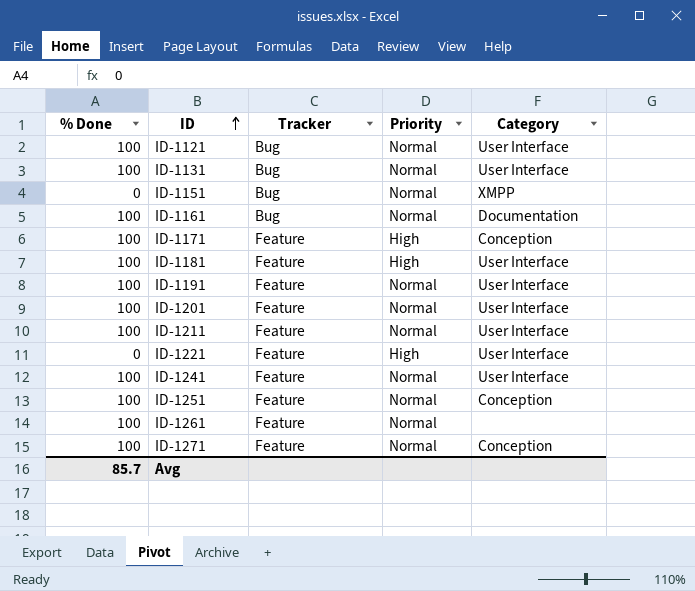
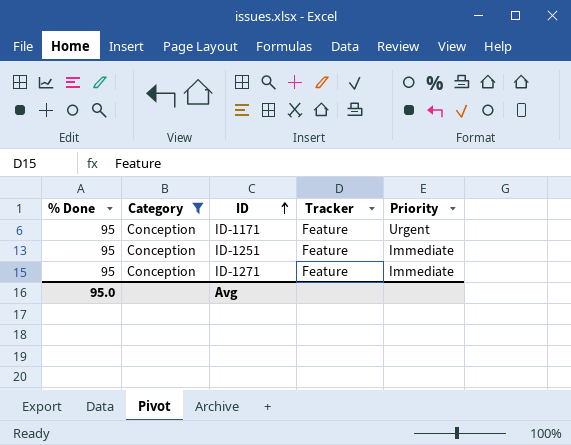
filter: none -> Category = Conception
column Category | position: 5 -> 2
ID-1171 | % Done: 100 -> 95
ID-1171 | Priority: High -> Urgent
ID-1251 | % Done: 100 -> 95
ID-1251 | Priority: Normal -> Immediate
ID-1271 | % Done: 100 -> 95
ID-1271 | Priority: Normal -> Immediate
Avg | % Done: 85.7 -> 95.0

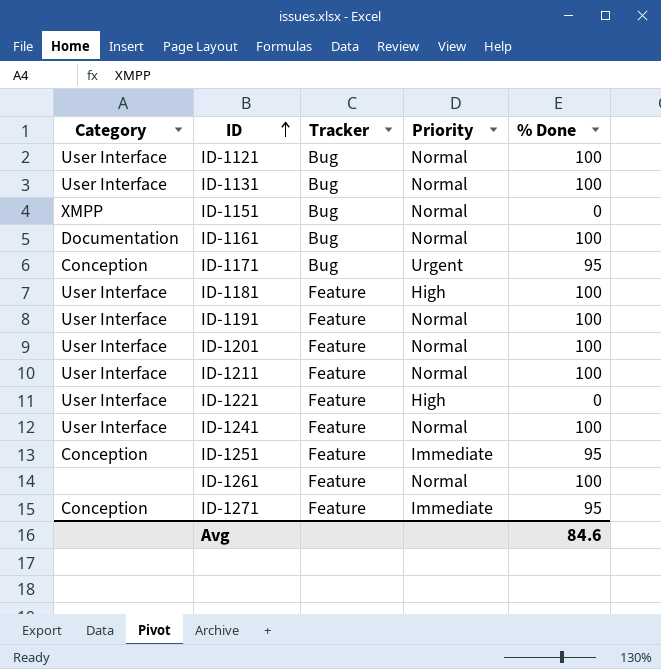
filter: Category = Conception -> none
column % Done | position: 1 -> 5
ID-1171 | Tracker: Feature -> Bug
Avg | % Done: 95.0 -> 84.6

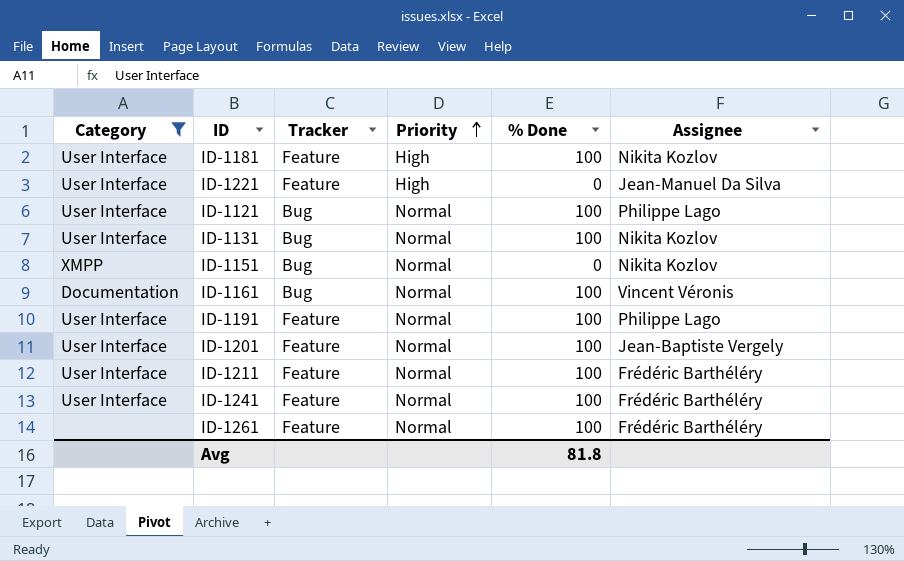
filter: none -> Category != Conception
row order: ID ascending -> Priority ascending
column Assignee | position: none -> 6
Avg | % Done: 84.6 -> 81.8

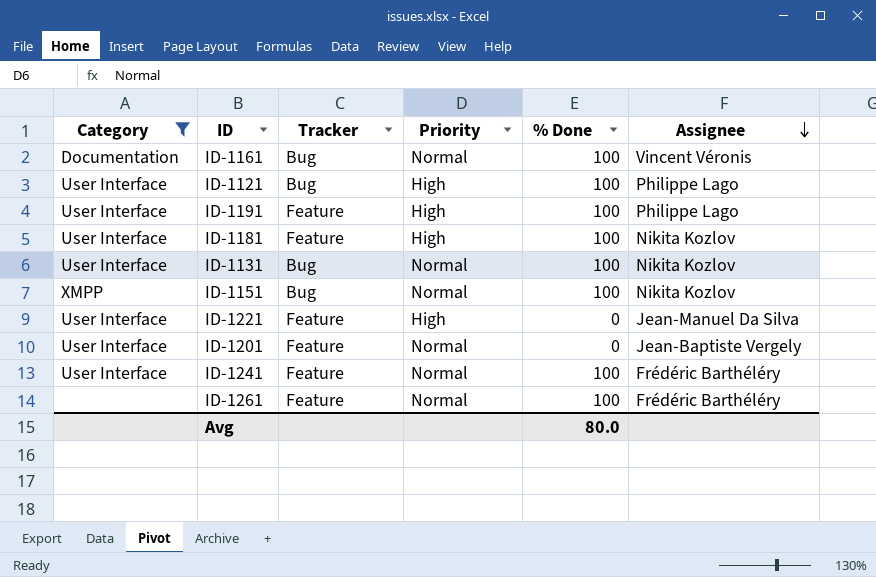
row order: Priority ascending -> Assignee descending
row ID-1211: User Interface | Feature | Normal | 100 | Frédéric Barthéléry -> none
ID-1121 | Priority: Normal -> High
ID-1191 | Priority: Normal -> High
ID-1151 | % Done: 0 -> 100
ID-1201 | % Done: 100 -> 0
Avg | % Done: 81.8 -> 80.0

